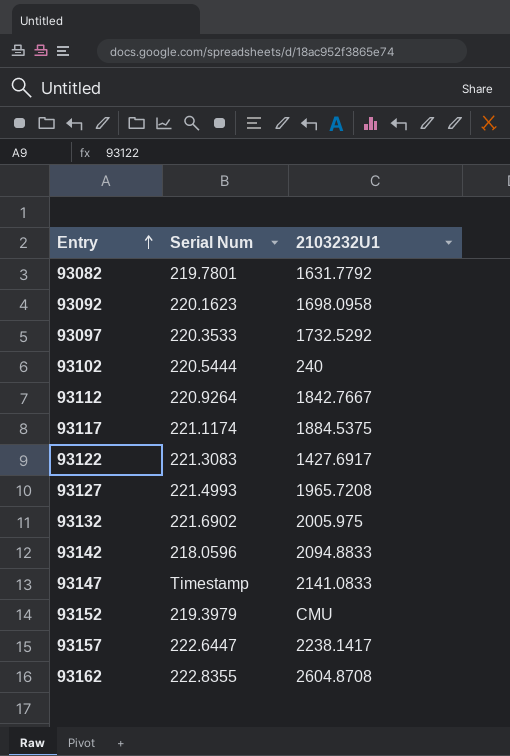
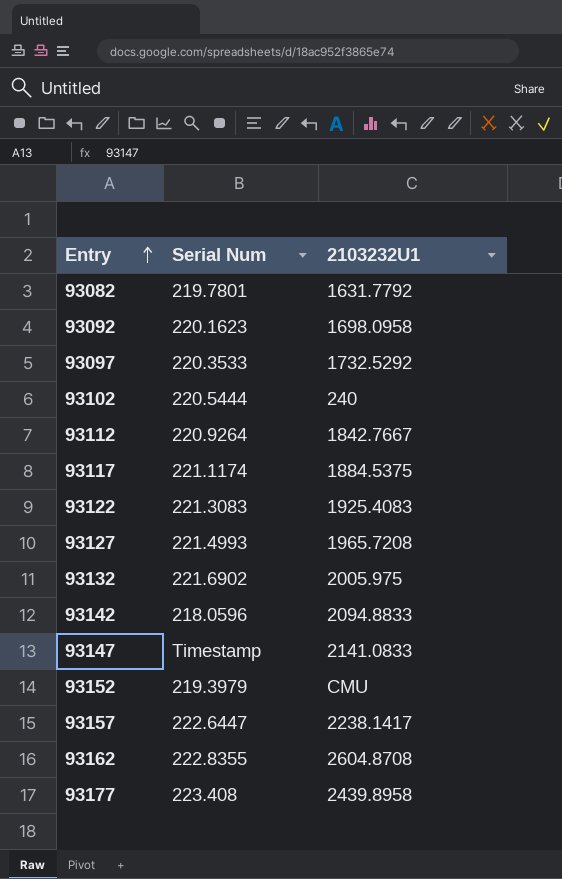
93122 | 2103232U1: 1427.6917 -> 1925.4083
row 93177: none -> 223.408 | 2439.8958

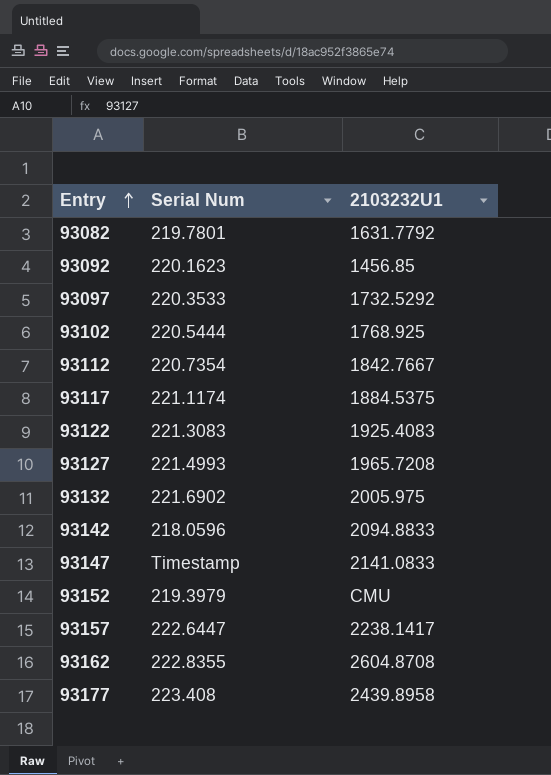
93092 | 2103232U1: 1698.0958 -> 1456.85
93102 | 2103232U1: 240 -> 1768.925
93112 | Serial Num: 220.9264 -> 220.7354

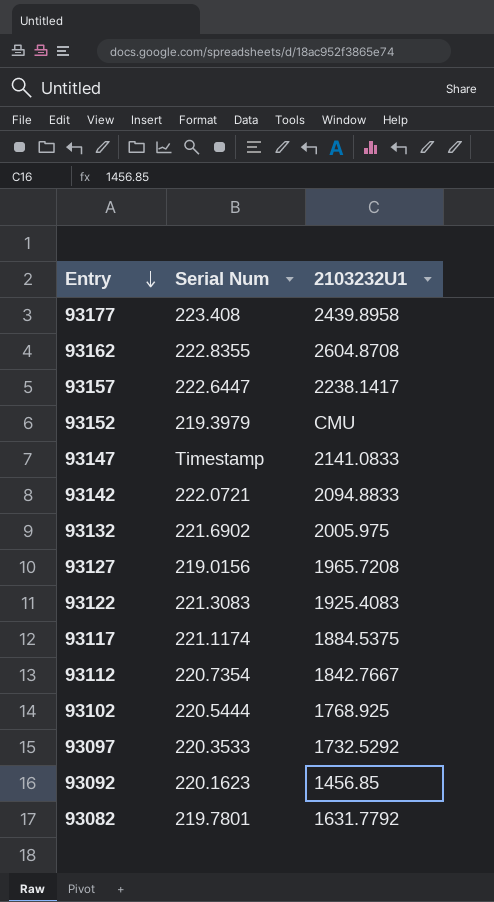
row order: Entry ascending -> Entry descending
93142 | Serial Num: 218.0596 -> 222.0721
93127 | Serial Num: 221.4993 -> 219.0156

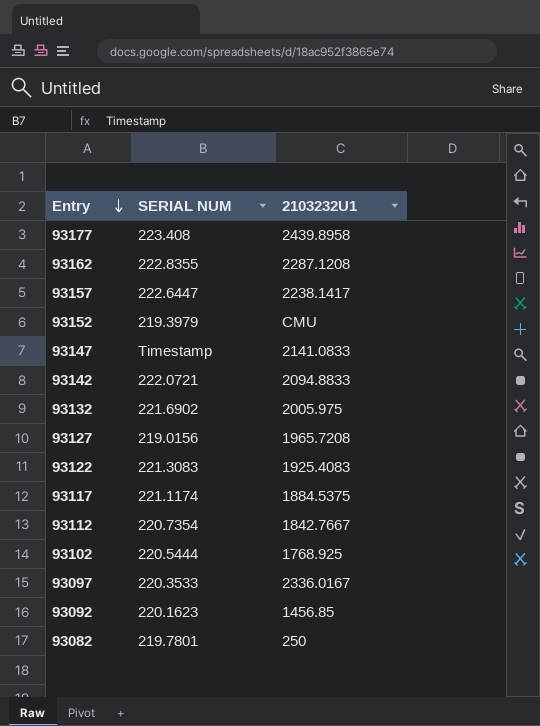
column name: Serial Num -> SERIAL NUM
93162 | 2103232U1: 2604.8708 -> 2287.1208
93097 | 2103232U1: 1732.5292 -> 2336.0167
93082 | 2103232U1: 1631.7792 -> 250

